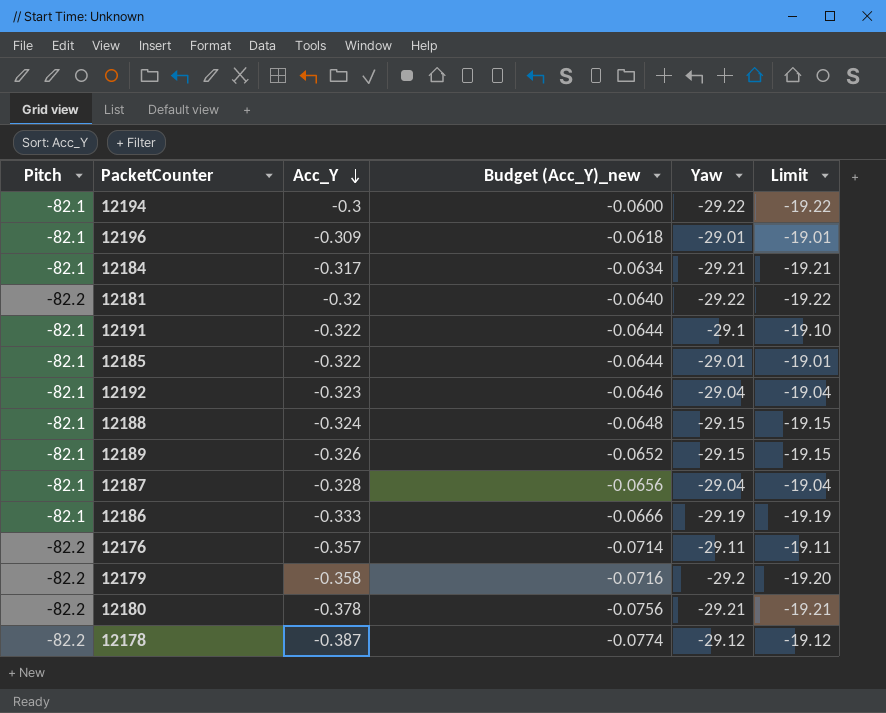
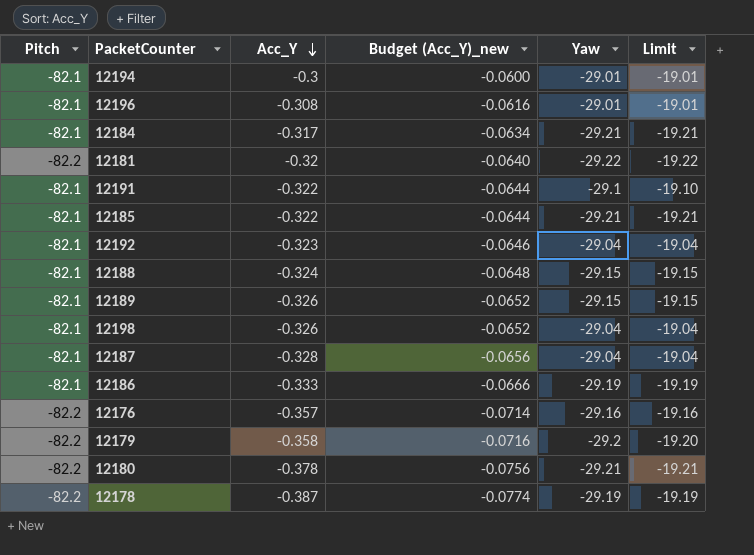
12194 | Yaw: -29.22 -> -29.01
12194 | Limit: -19.22 -> -19.01
12196 | Acc_Y: -0.309 -> -0.308
12196 | Budget (Acc_Y)_new: -0.0618 -> -0.0616
12185 | Yaw: -29.01 -> -29.21
12185 | Limit: -19.01 -> -19.21
row 12198: none -> -82.1 | -0.326 | -0.0652 | -29.04 | -19.04
12176 | Yaw: -29.11 -> -29.16
12176 | Limit: -19.11 -> -19.16
12178 | Yaw: -29.12 -> -29.19
12178 | Limit: -19.12 -> -19.19

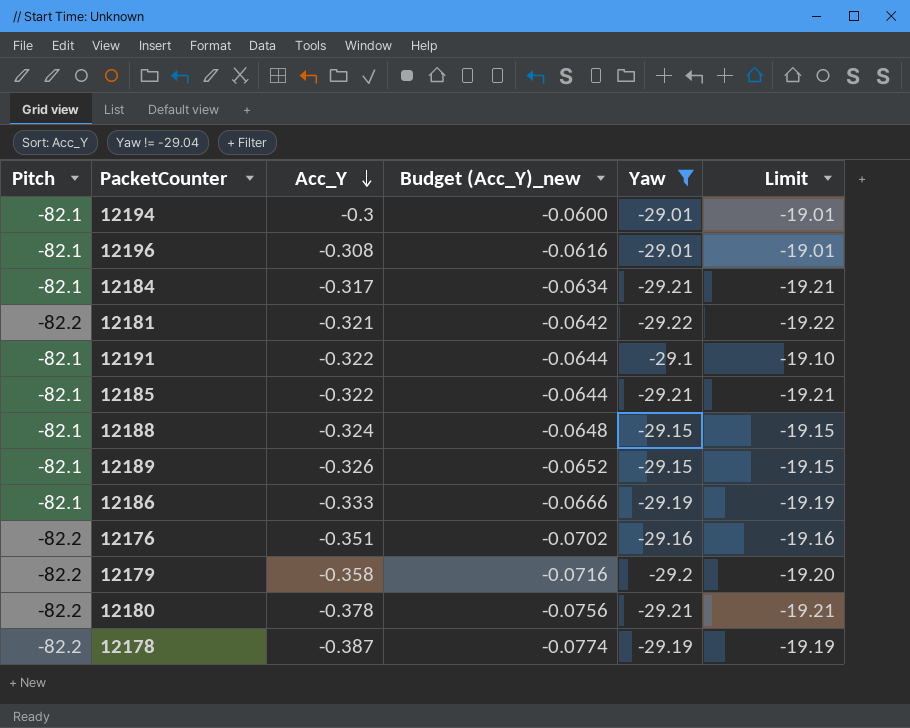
filter: none -> Yaw != -29.04
12181 | Acc_Y: -0.32 -> -0.321
12181 | Budget (Acc_Y)_new: -0.0640 -> -0.0642
12176 | Acc_Y: -0.357 -> -0.351
12176 | Budget (Acc_Y)_new: -0.0714 -> -0.0702

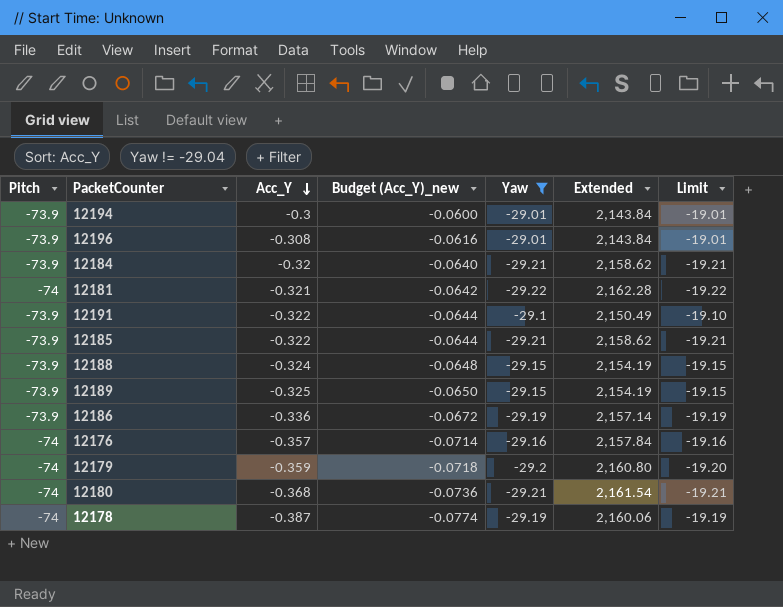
column Extended | formula: none -> [Pitch] * [Yaw]
12194 | Pitch: -82.1 -> -73.9
12196 | Pitch: -82.1 -> -73.9
12184 | Pitch: -82.1 -> -73.9
12184 | Acc_Y: -0.317 -> -0.32
12184 | Budget (Acc_Y)_new: -0.0634 -> -0.0640
12181 | Pitch: -82.2 -> -74
12191 | Pitch: -82.1 -> -73.9
12185 | Pitch: -82.1 -> -73.9
12188 | Pitch: -82.1 -> -73.9
12189 | Pitch: -82.1 -> -73.9
12189 | Acc_Y: -0.326 -> -0.325
12189 | Budget (Acc_Y)_new: -0.0652 -> -0.0650
12186 | Pitch: -82.1 -> -73.9
12186 | Acc_Y: -0.333 -> -0.336
12186 | Budget (Acc_Y)_new: -0.0666 -> -0.0672
12176 | Pitch: -82.2 -> -74
12176 | Acc_Y: -0.351 -> -0.357
12176 | Budget (Acc_Y)_new: -0.0702 -> -0.0714
12179 | Pitch: -82.2 -> -74
12179 | Acc_Y: -0.358 -> -0.359
12179 | Budget (Acc_Y)_new: -0.0716 -> -0.0718
12180 | Pitch: -82.2 -> -74
12180 | Acc_Y: -0.378 -> -0.368
12180 | Budget (Acc_Y)_new: -0.0756 -> -0.0736
12178 | Pitch: -82.2 -> -74

